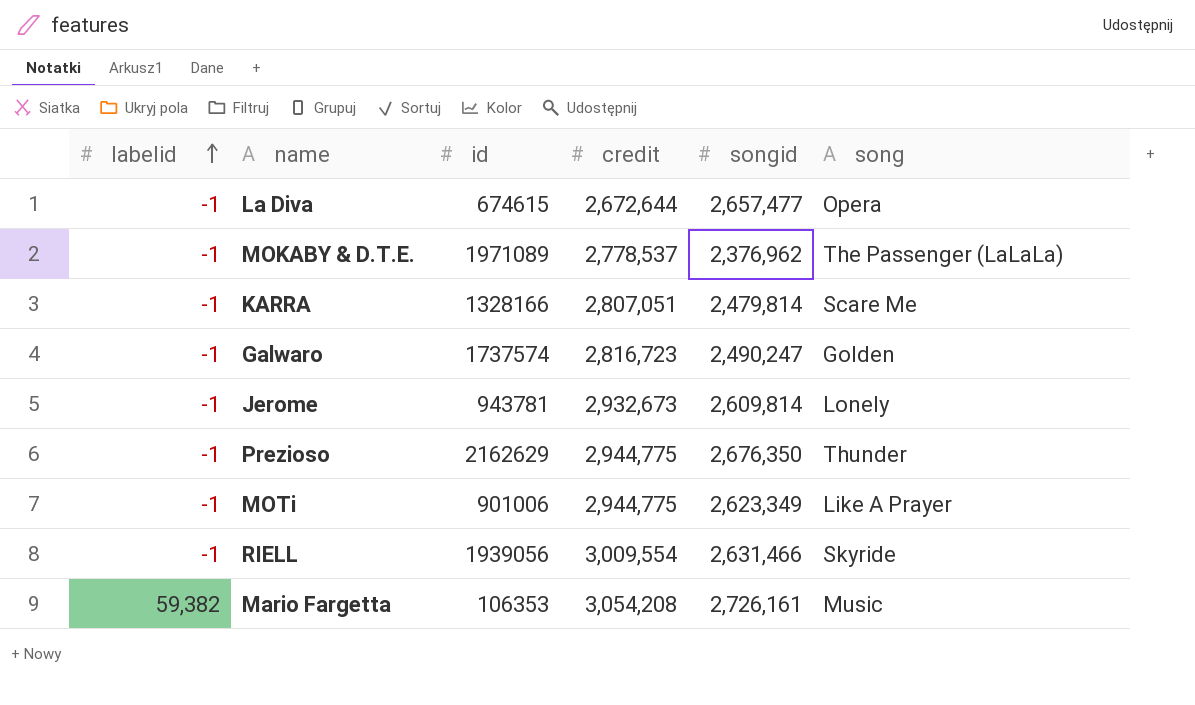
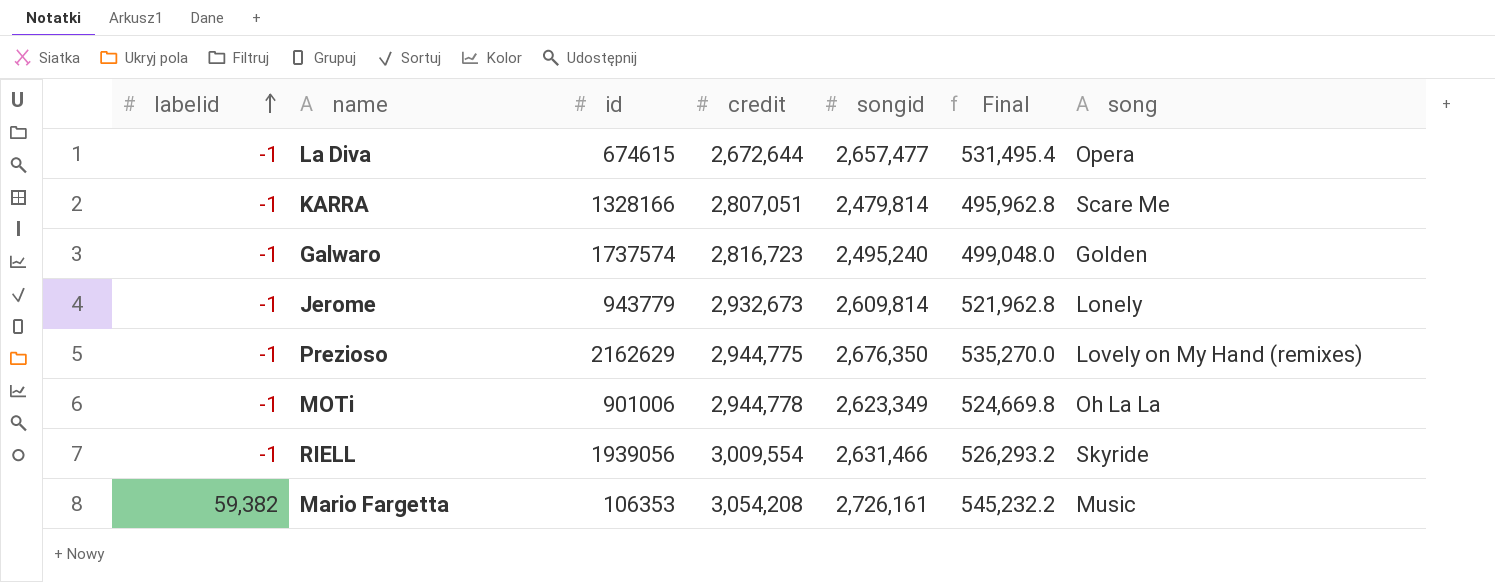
column Final | formula: none -> [songid] * 0.2
row MOKABY & D.T.E.: -1 | 1971089 | 2,778,537 | 2,376,962 | The Passenger (LaLaLa) -> none
Galwaro | songid: 2,490,247 -> 2,495,240
Jerome | id: 943781 -> 943779
Prezioso | song: Thunder -> Lovely on My Hand (remixes)
MOTi | credit: 2,944,775 -> 2,944,778
MOTi | song: Like A Prayer -> Oh La La

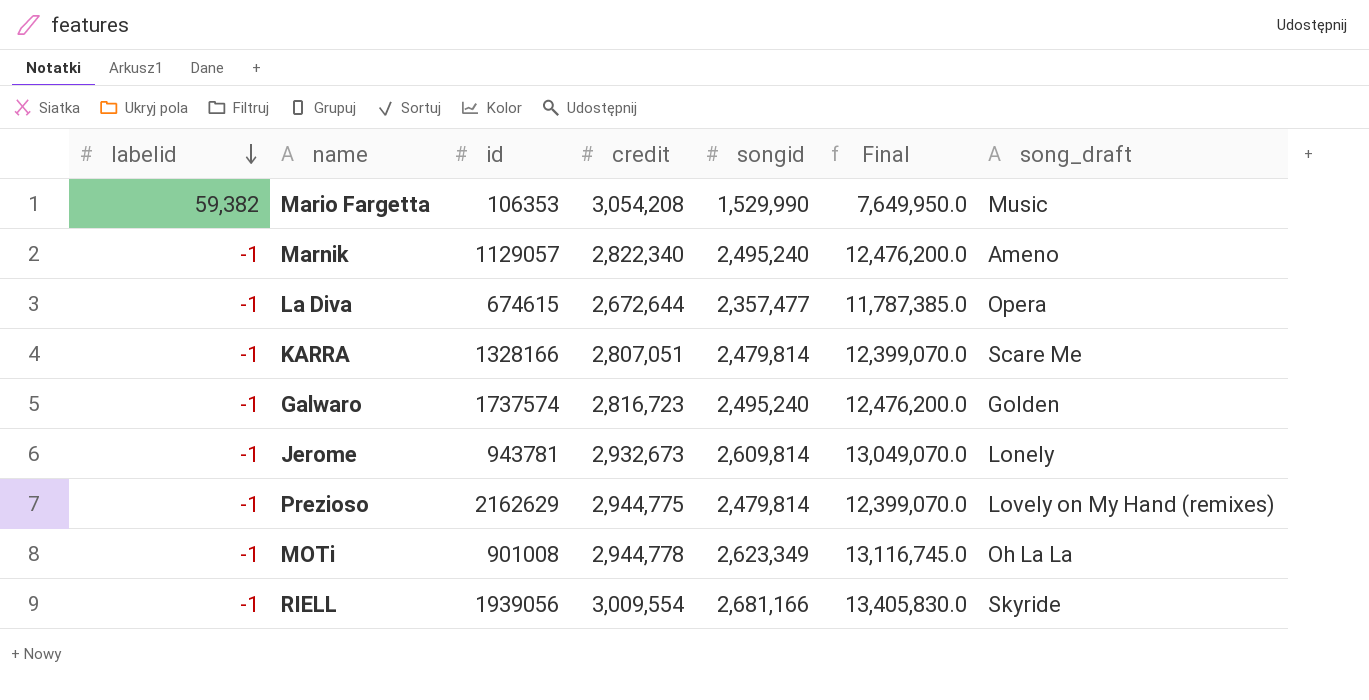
row order: labelid ascending -> labelid descending
column Final | formula: [songid] * 0.2 -> [songid] * 5
column name: song -> song_draft
Mario Fargetta | songid: 2,726,161 -> 1,529,990
row Marnik: none -> -1 | 1129057 | 2,822,340 | 2,495,240 | 12,476,200.0 | Ameno
La Diva | songid: 2,657,477 -> 2,357,477
Jerome | id: 943779 -> 943781
Prezioso | songid: 2,676,350 -> 2,479,814
MOTi | id: 901006 -> 901008
RIELL | songid: 2,631,466 -> 2,681,166

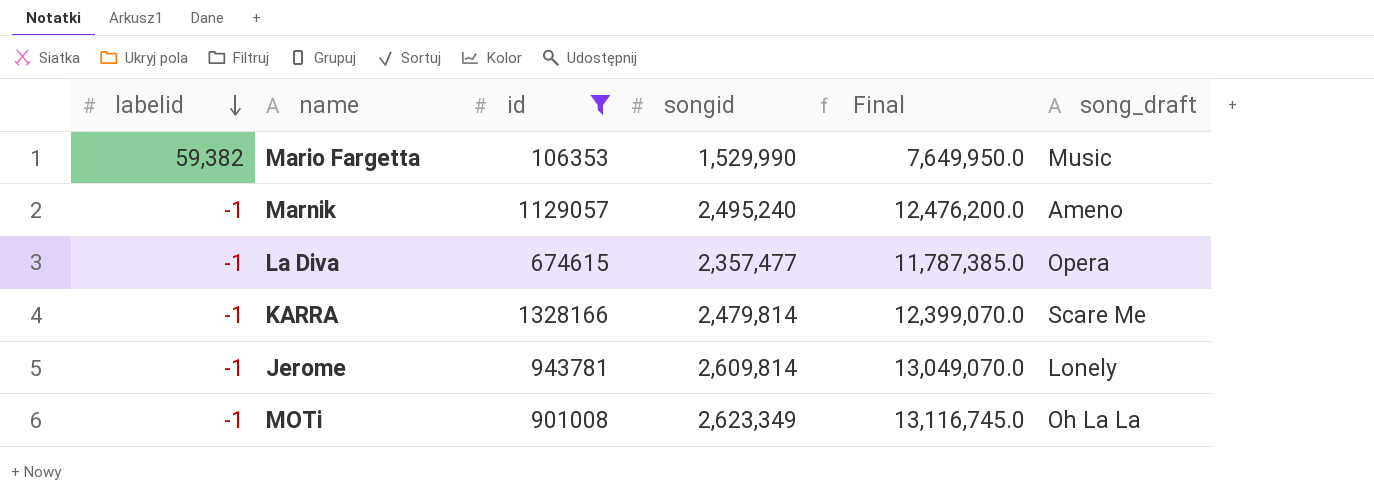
filter: none -> id <= 1328166
column credit | position: 4 -> none

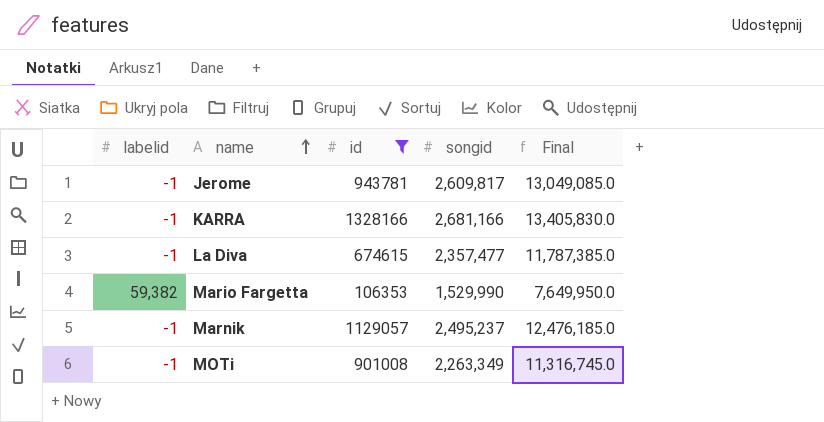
row order: labelid descending -> name ascending
column song_draft | position: 6 -> none
Jerome | songid: 2,609,814 -> 2,609,817
Jerome | Final: 13,049,070.0 -> 13,049,085.0
KARRA | songid: 2,479,814 -> 2,681,166
KARRA | Final: 12,399,070.0 -> 13,405,830.0
Marnik | songid: 2,495,240 -> 2,495,237
Marnik | Final: 12,476,200.0 -> 12,476,185.0
MOTi | songid: 2,623,349 -> 2,263,349
MOTi | Final: 13,116,745.0 -> 11,316,745.0

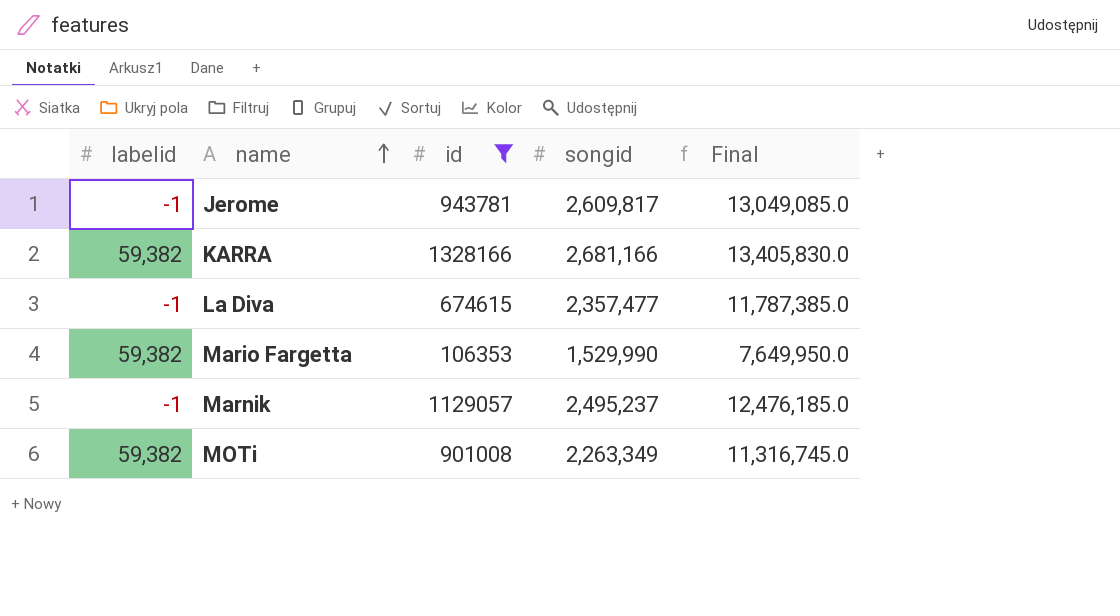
KARRA | labelid: -1 -> 59,382
MOTi | labelid: -1 -> 59,382

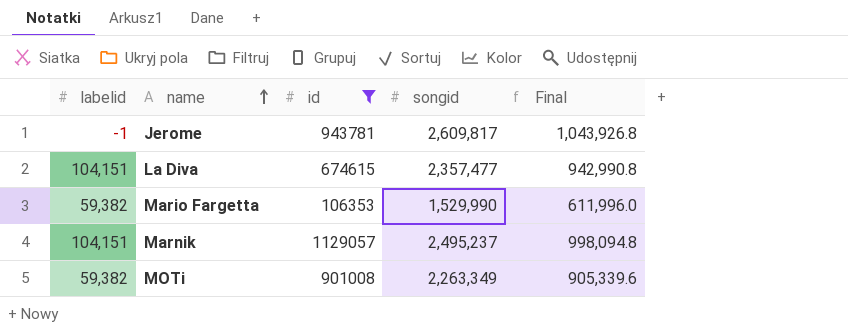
column Final | formula: [songid] * 5 -> [songid] * 0.4
row KARRA: 59,382 | 1328166 | 2,681,166 | 13,405,830.0 -> none
La Diva | labelid: -1 -> 104,151
Marnik | labelid: -1 -> 104,151

